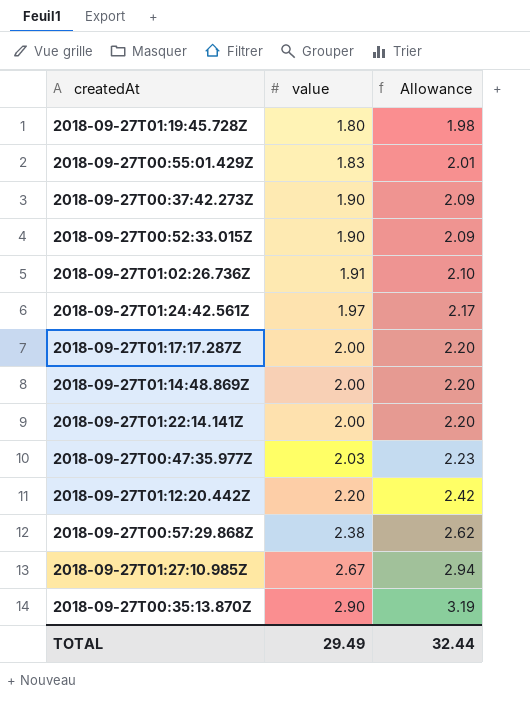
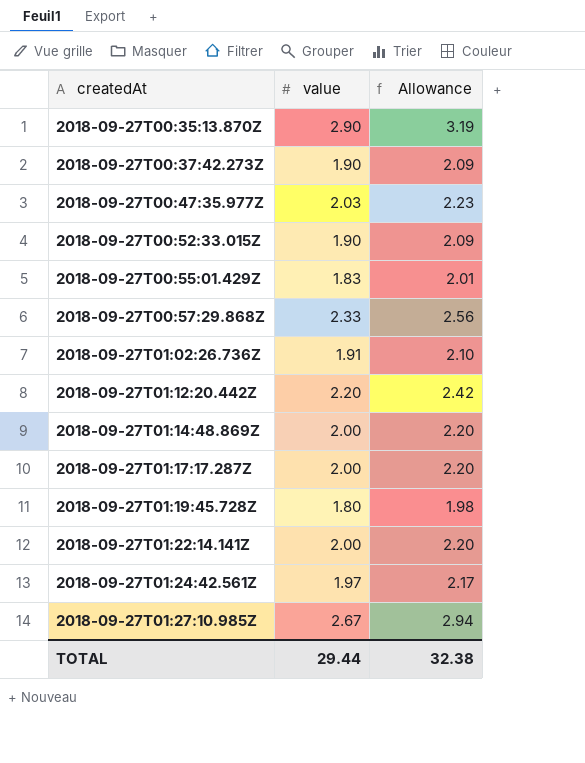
row order: value ascending -> createdAt ascending
2018-09-27T00:57:29.868Z | value: 2.38 -> 2.33
2018-09-27T00:57:29.868Z | Allowance: 2.62 -> 2.56
TOTAL | value: 29.49 -> 29.44
TOTAL | Allowance: 32.44 -> 32.38

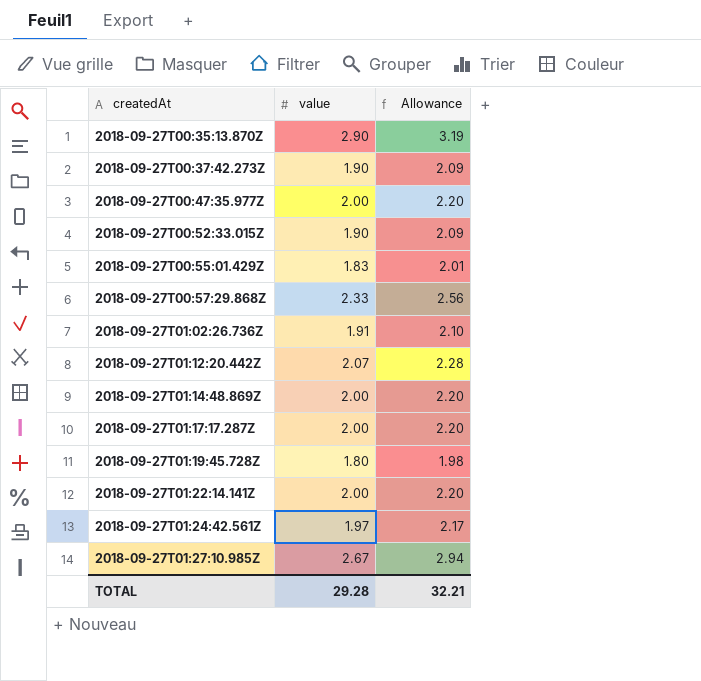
2018-09-27T00:47:35.977Z | value: 2.03 -> 2.00
2018-09-27T00:47:35.977Z | Allowance: 2.23 -> 2.20
2018-09-27T01:12:20.442Z | value: 2.20 -> 2.07
2018-09-27T01:12:20.442Z | Allowance: 2.42 -> 2.28
TOTAL | value: 29.44 -> 29.28
TOTAL | Allowance: 32.38 -> 32.21

